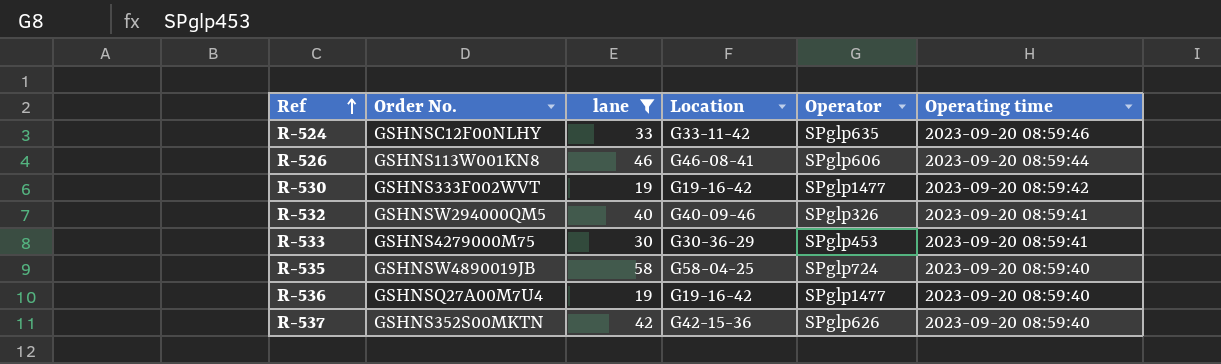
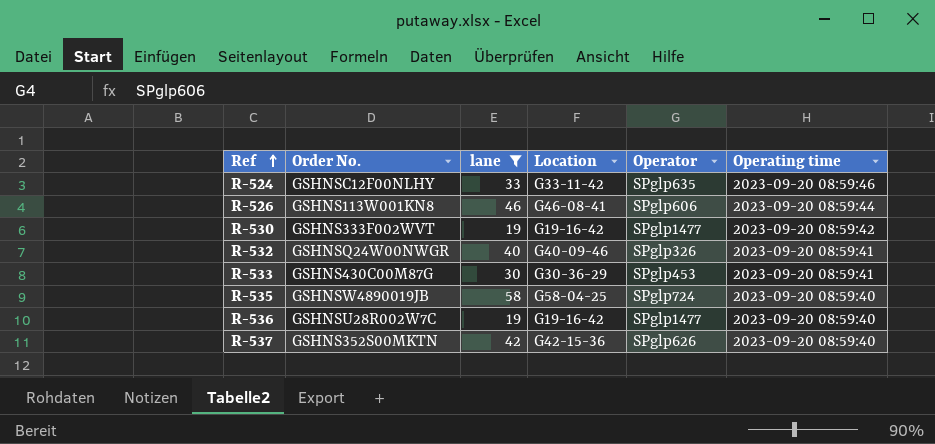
R-532 | Order No.: GSHNSW294000QM5 -> GSHNSQ24W00NWGR
R-533 | Order No.: GSHNS4279000M75 -> GSHNS430C00M87G
R-536 | Order No.: GSHNSQ27A00M7U4 -> GSHNSU28R002W7C

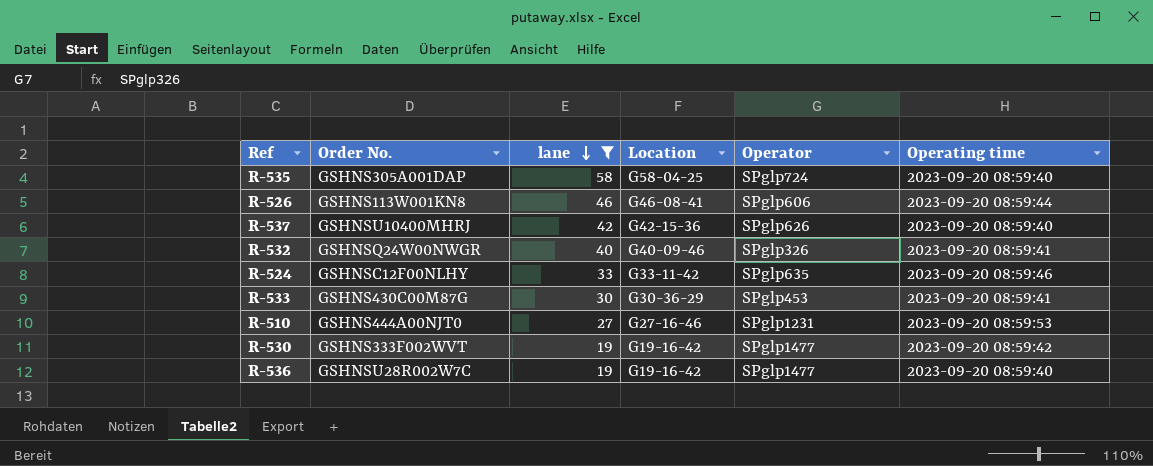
row order: Ref ascending -> lane descending
R-535 | Order No.: GSHNSW4890019JB -> GSHNS305A001DAP
R-537 | Order No.: GSHNS352S00MKTN -> GSHNSU10400MHRJ
row R-510: none -> GSHNS444A00NJT0 | 27 | G27-16-46 | SPglp1231 | 2023-09-20 08:59:53

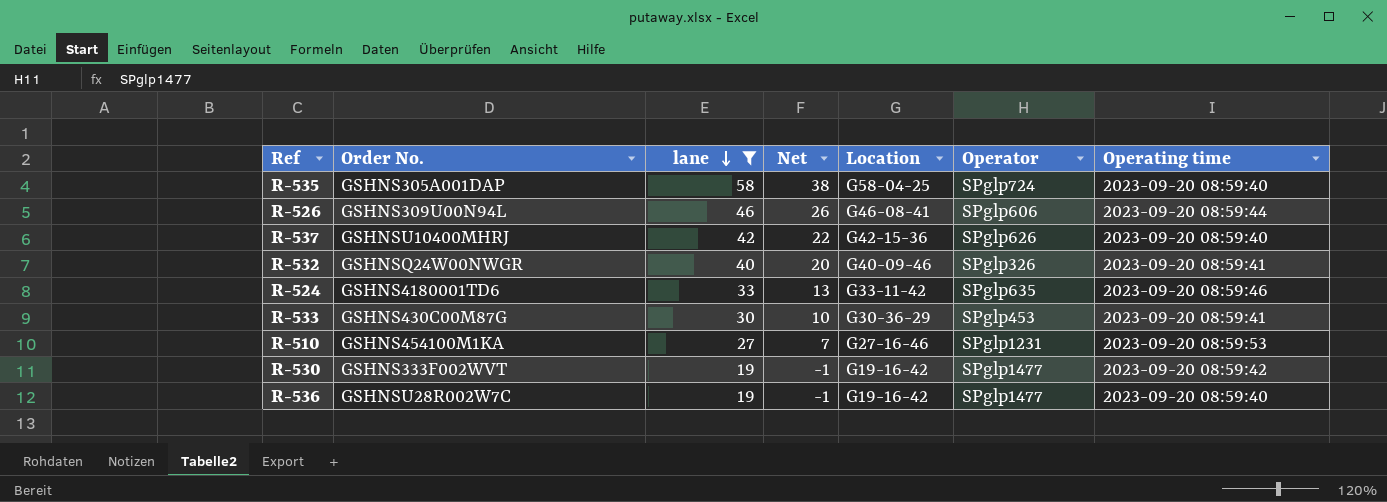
column Net | formula: none -> [lane] - 20
R-526 | Order No.: GSHNS113W001KN8 -> GSHNS309U00N94L
R-524 | Order No.: GSHNSC12F00NLHY -> GSHNS4180001TD6
R-510 | Order No.: GSHNS444A00NJT0 -> GSHNS454100M1KA

